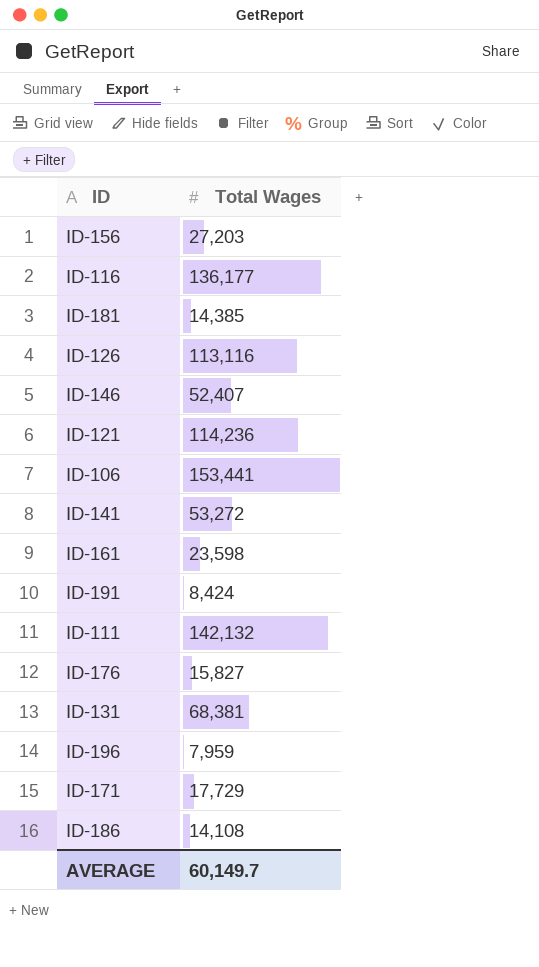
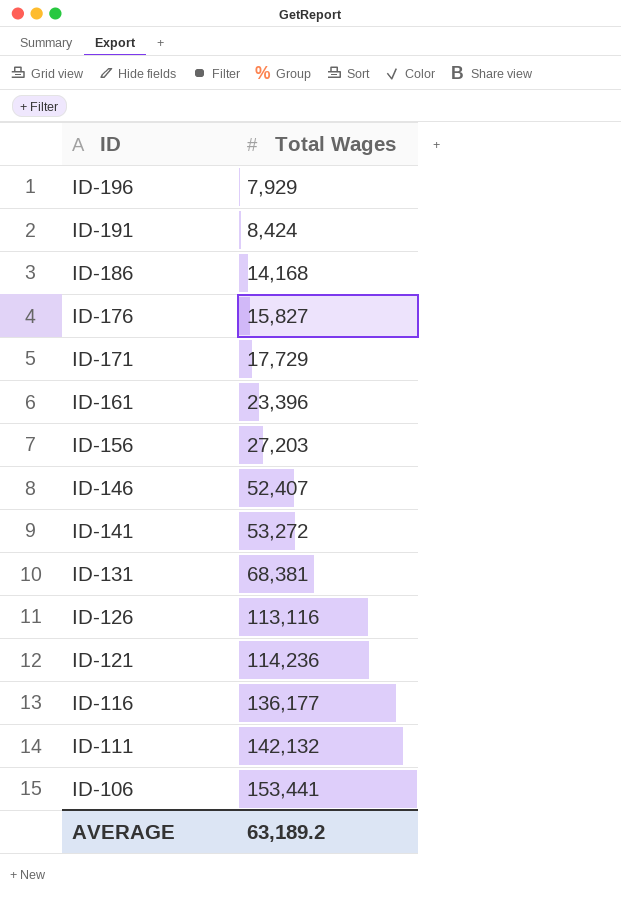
row order: none -> ID descending
row ID-181: 14,385 -> none
ID-196 | Total Wages: 7,959 -> 7,929
ID-186 | Total Wages: 14,108 -> 14,168
ID-161 | Total Wages: 23,598 -> 23,396
AVERAGE | Total Wages: 60,149.7 -> 63,189.2

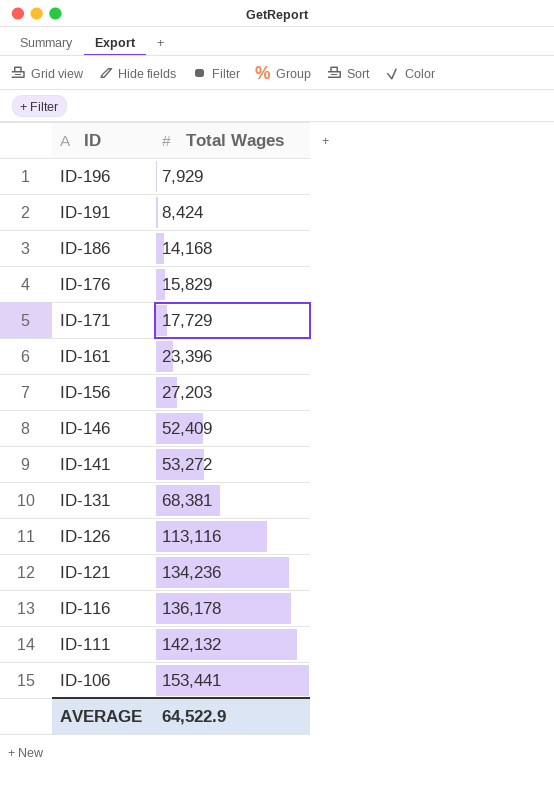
ID-176 | Total Wages: 15,827 -> 15,829
ID-146 | Total Wages: 52,407 -> 52,409
ID-121 | Total Wages: 114,236 -> 134,236
ID-116 | Total Wages: 136,177 -> 136,178
AVERAGE | Total Wages: 63,189.2 -> 64,522.9

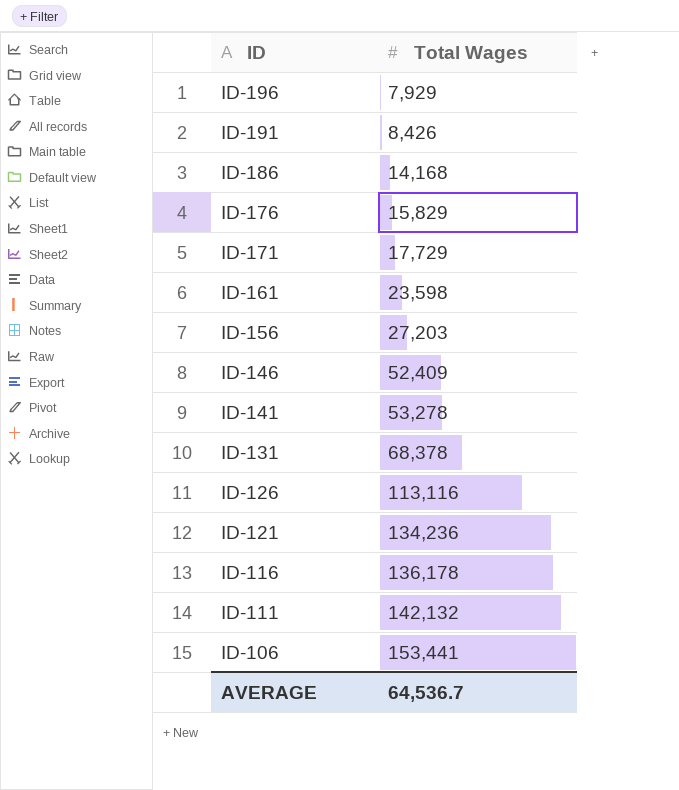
ID-191 | Total Wages: 8,424 -> 8,426
ID-161 | Total Wages: 23,396 -> 23,598
ID-141 | Total Wages: 53,272 -> 53,278
ID-131 | Total Wages: 68,381 -> 68,378
AVERAGE | Total Wages: 64,522.9 -> 64,536.7

